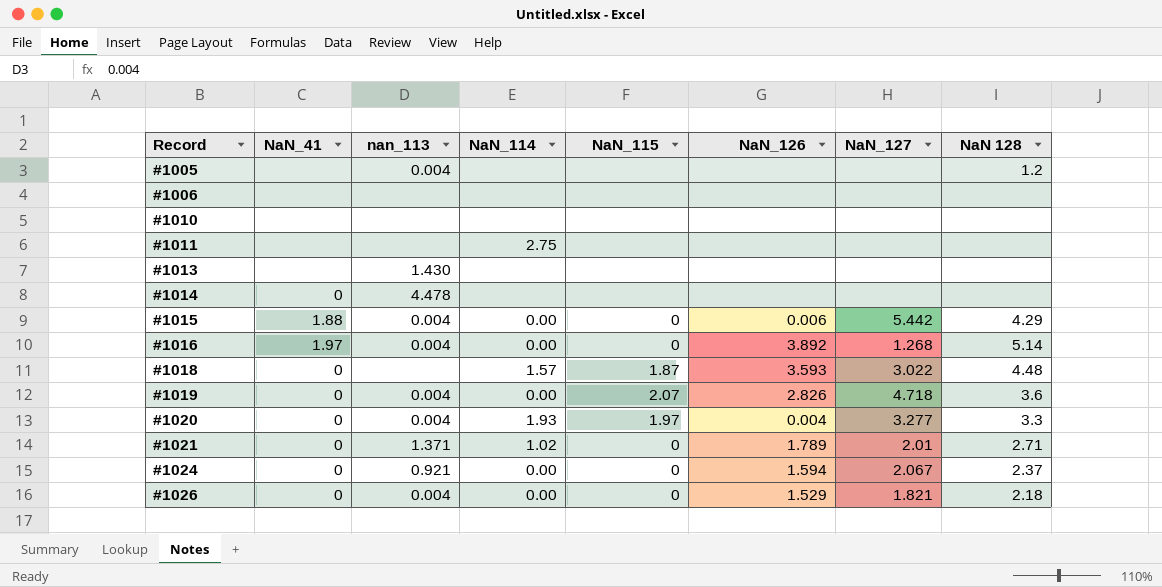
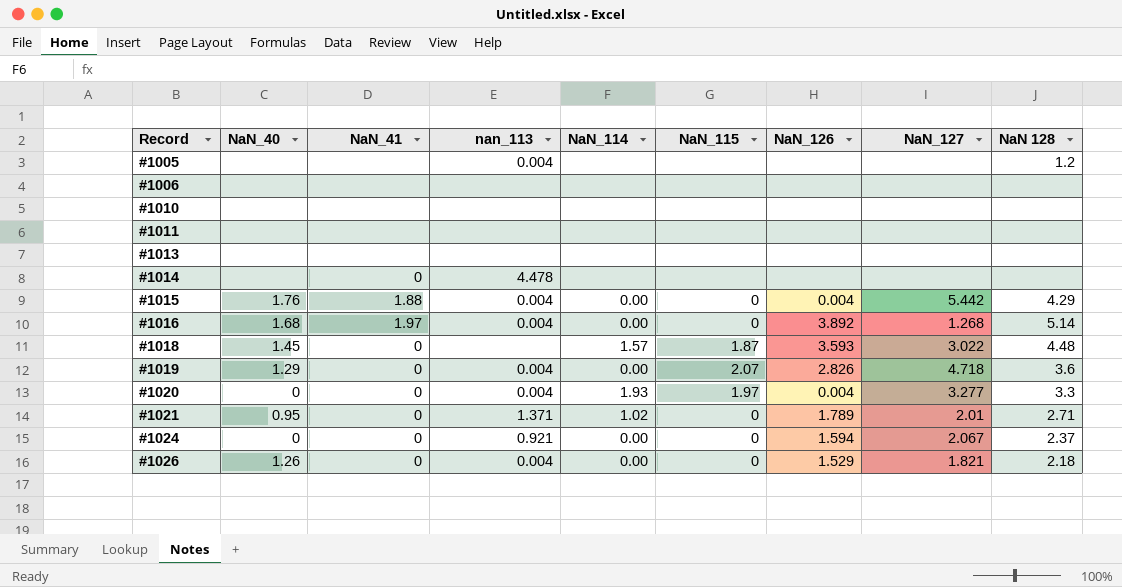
column NaN_40 | position: none -> 2
#1011 | NaN_114: 2.75 -> none
#1013 | nan_113: 1.430 -> none
#1015 | NaN_126: 0.006 -> 0.004

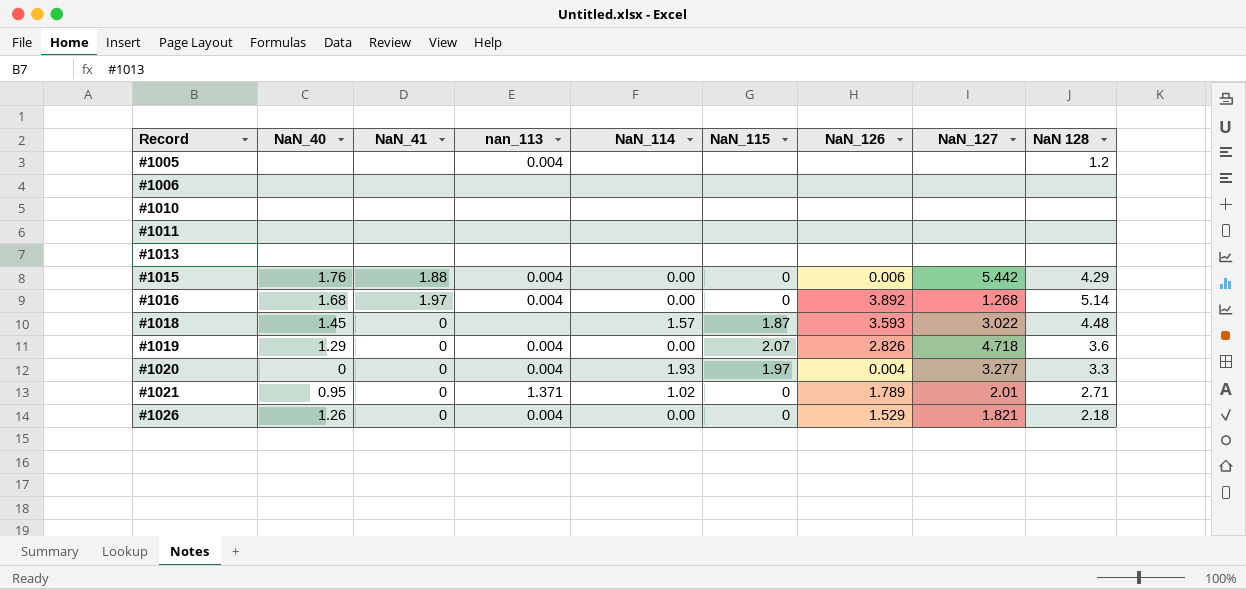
row #1014: none | 0 | 4.478 | none | none | none | none | none -> none
row #1024: 0 | 0 | 0.921 | 0.00 | 0 | 1.594 | 2.067 | 2.37 -> none
#1015 | NaN_126: 0.004 -> 0.006

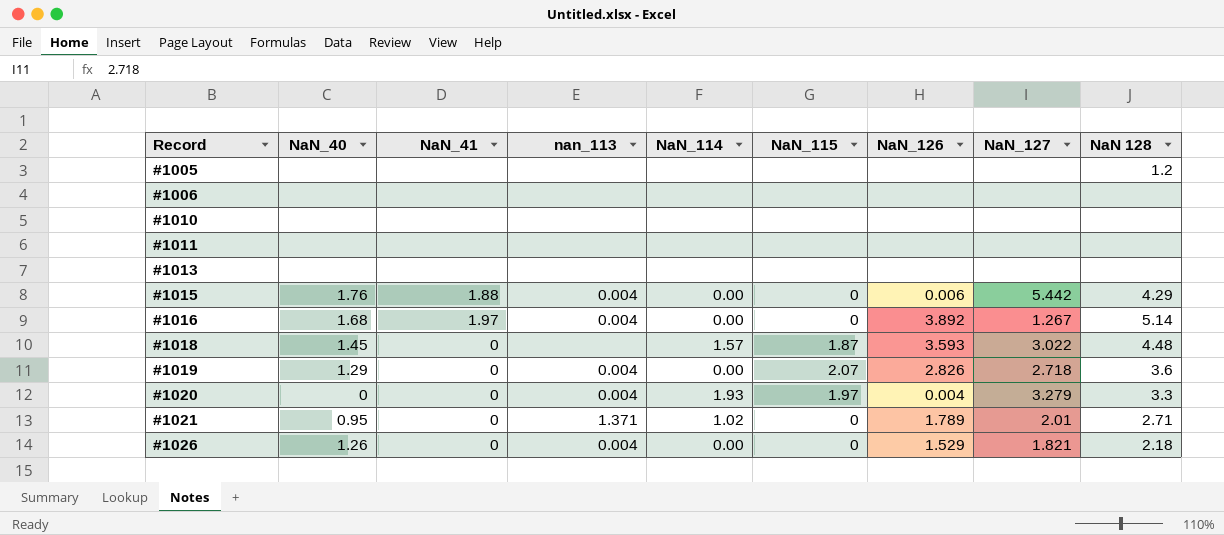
#1005 | nan_113: 0.004 -> none
#1016 | NaN_127: 1.268 -> 1.267
#1019 | NaN_127: 4.718 -> 2.718
#1020 | NaN_127: 3.277 -> 3.279

